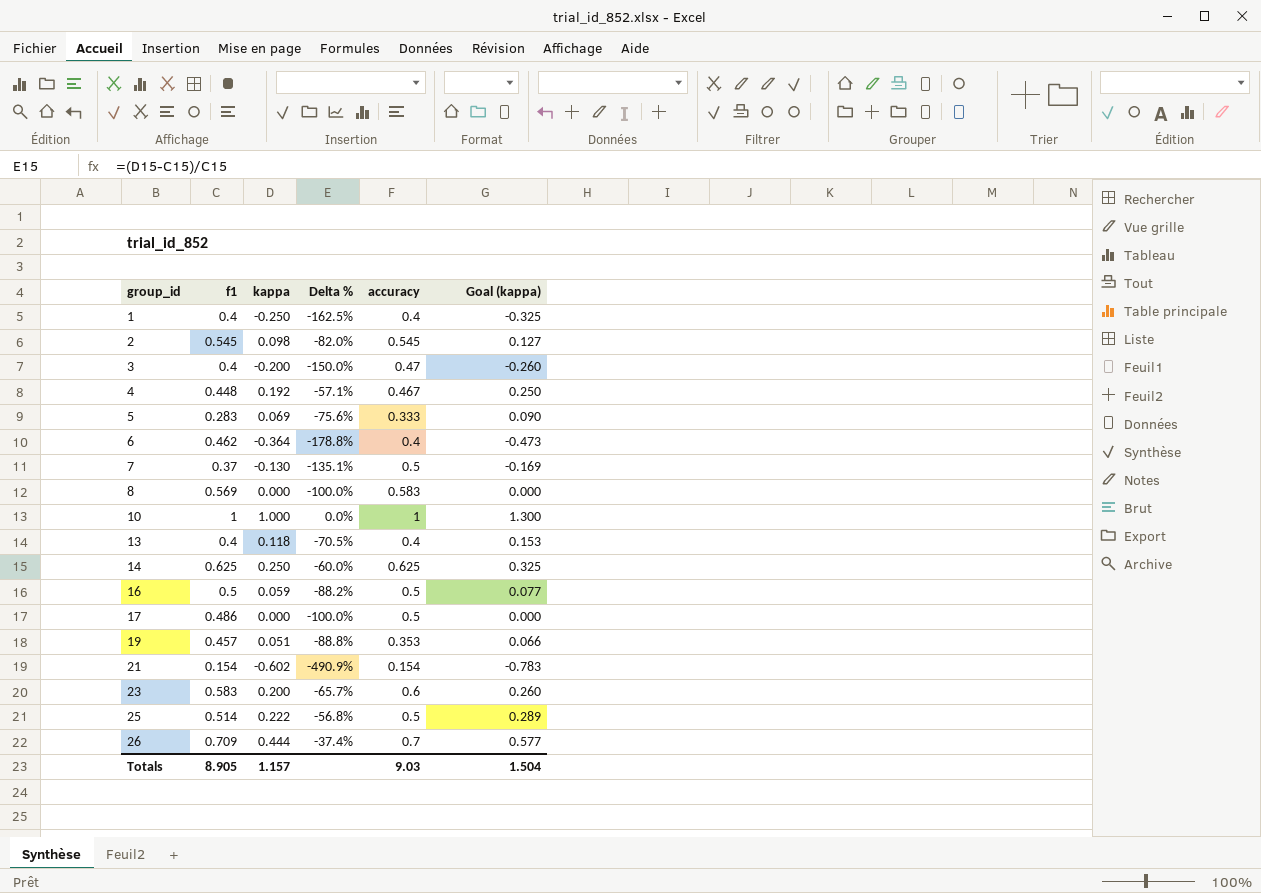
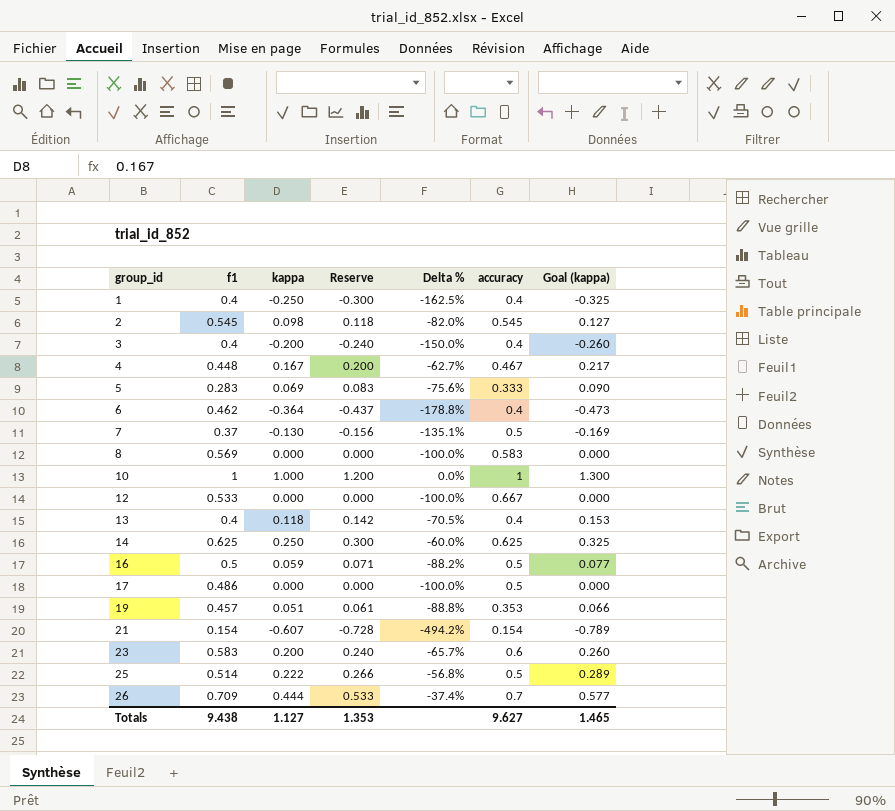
column Reserve | formula: none -> [kappa] * 1.2
3 | accuracy: 0.47 -> 0.4
4 | kappa: 0.192 -> 0.167
4 | Delta %: -57.1% -> -62.7%
4 | Goal (kappa): 0.250 -> 0.217
row 12: none -> 0.533 | 0.000 | 0.000 | -100.0% | 0.667 | 0.000
21 | kappa: -0.602 -> -0.607
21 | Delta %: -490.9% -> -494.2%
21 | Goal (kappa): -0.783 -> -0.789
Totals | f1: 8.905 -> 9.438
Totals | kappa: 1.157 -> 1.127
Totals | accuracy: 9.03 -> 9.627
Totals | Goal (kappa): 1.504 -> 1.465

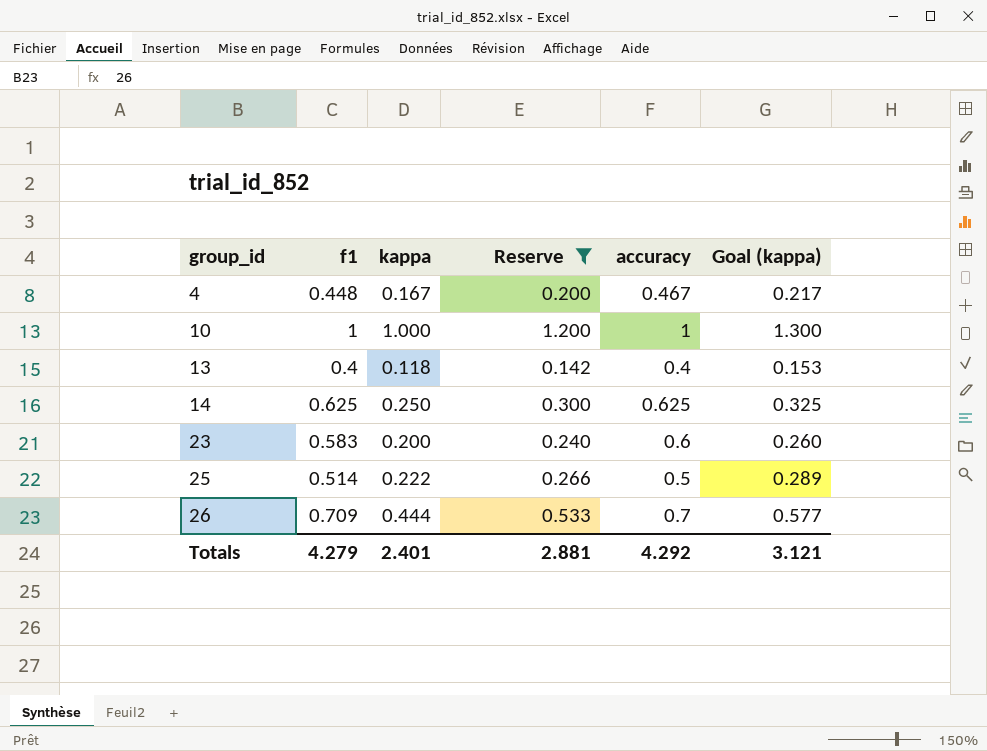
filter: none -> Reserve >= 0.142
column Delta % | formula: ([kappa] - [f1]) / [f1] -> none
Totals | f1: 9.438 -> 4.279
Totals | kappa: 1.127 -> 2.401
Totals | Reserve: 1.353 -> 2.881
Totals | accuracy: 9.627 -> 4.292
Totals | Goal (kappa): 1.465 -> 3.121

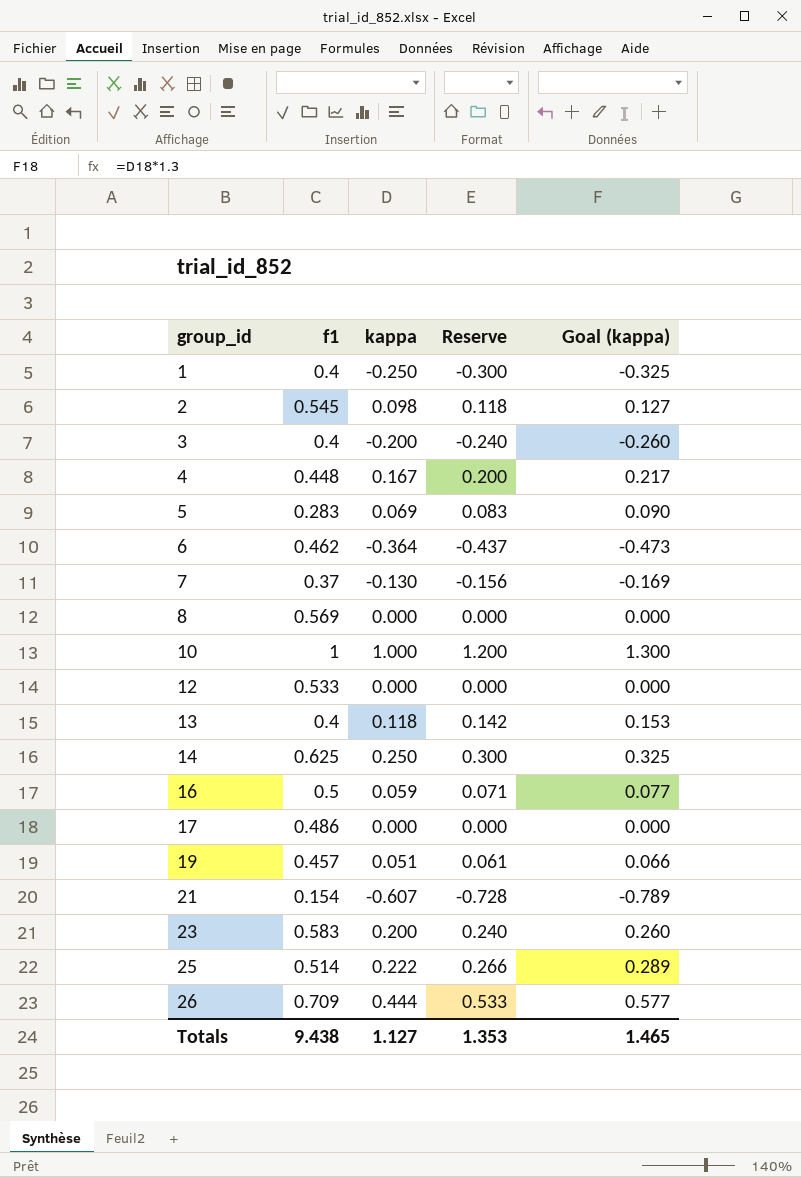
filter: Reserve >= 0.142 -> none
column accuracy | position: 5 -> none
Totals | f1: 4.279 -> 9.438
Totals | kappa: 2.401 -> 1.127
Totals | Reserve: 2.881 -> 1.353
Totals | Goal (kappa): 3.121 -> 1.465

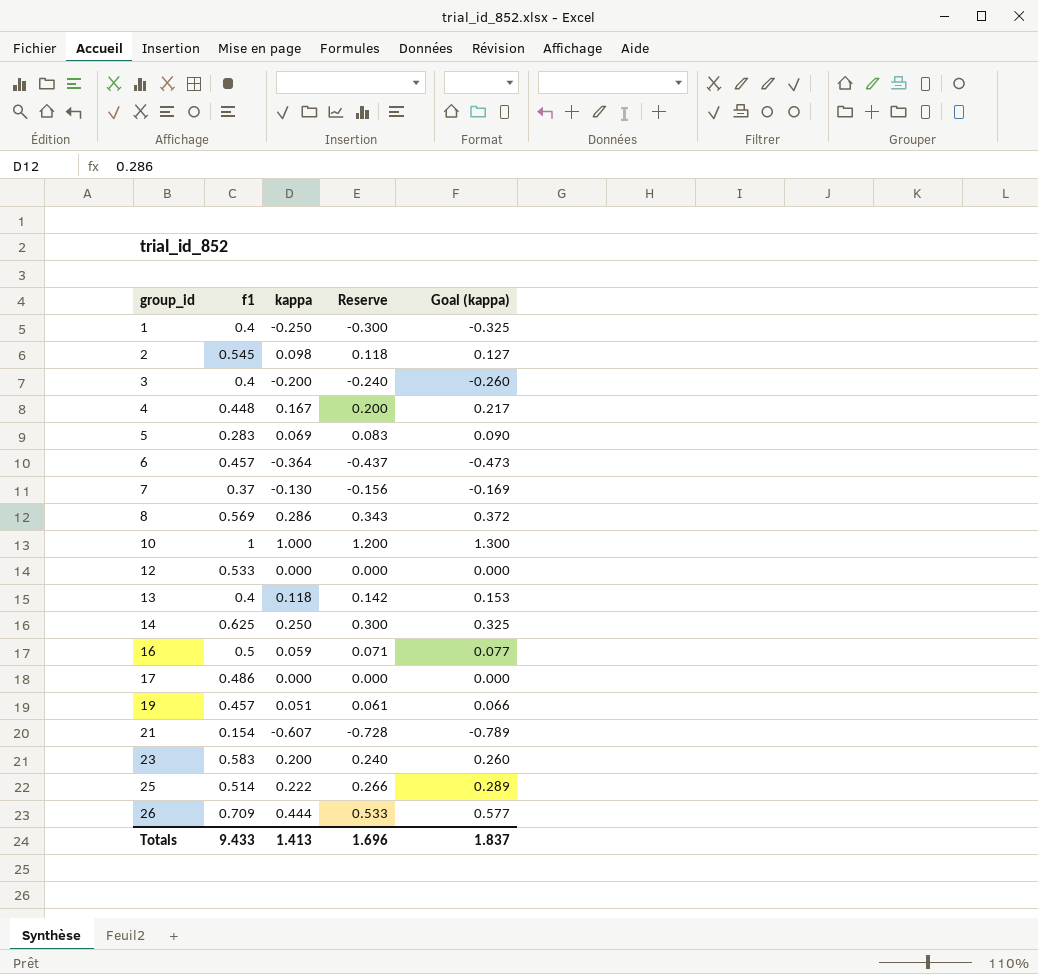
6 | f1: 0.462 -> 0.457
8 | kappa: 0.000 -> 0.286
8 | Reserve: 0.000 -> 0.343
8 | Goal (kappa): 0.000 -> 0.372
Totals | f1: 9.438 -> 9.433
Totals | kappa: 1.127 -> 1.413
Totals | Reserve: 1.353 -> 1.696
Totals | Goal (kappa): 1.465 -> 1.837

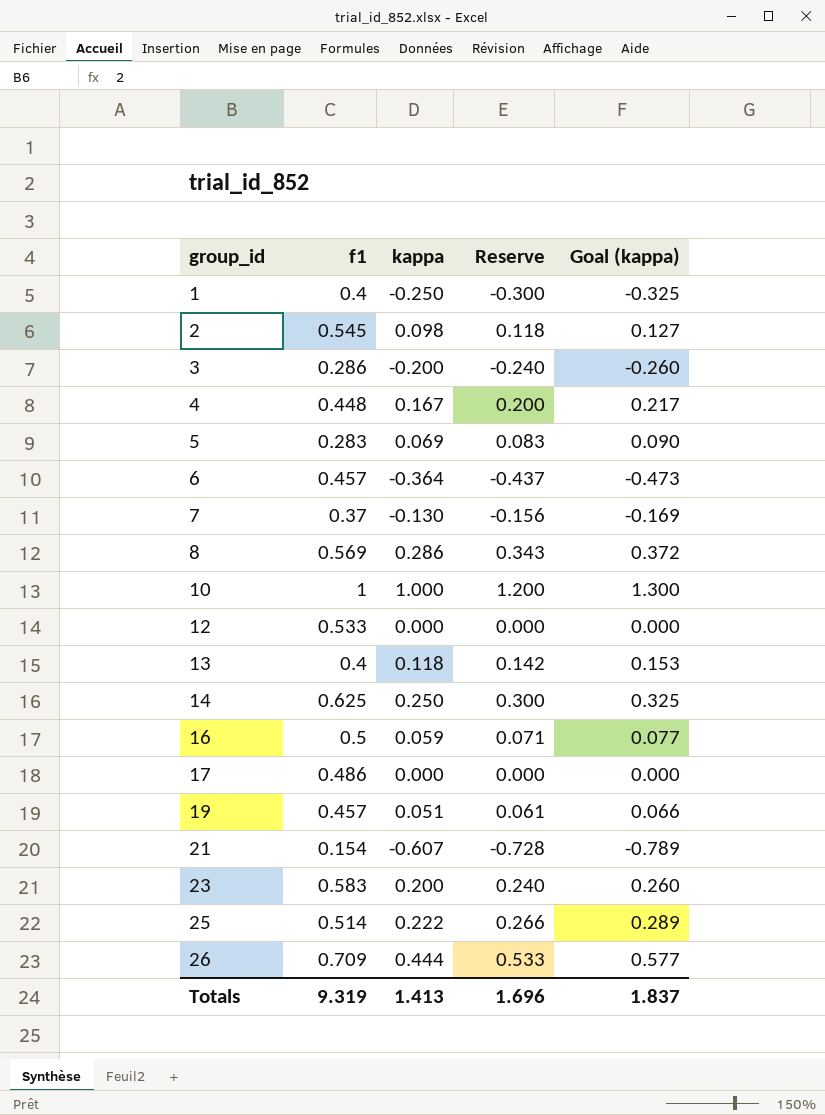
3 | f1: 0.4 -> 0.286
Totals | f1: 9.433 -> 9.319

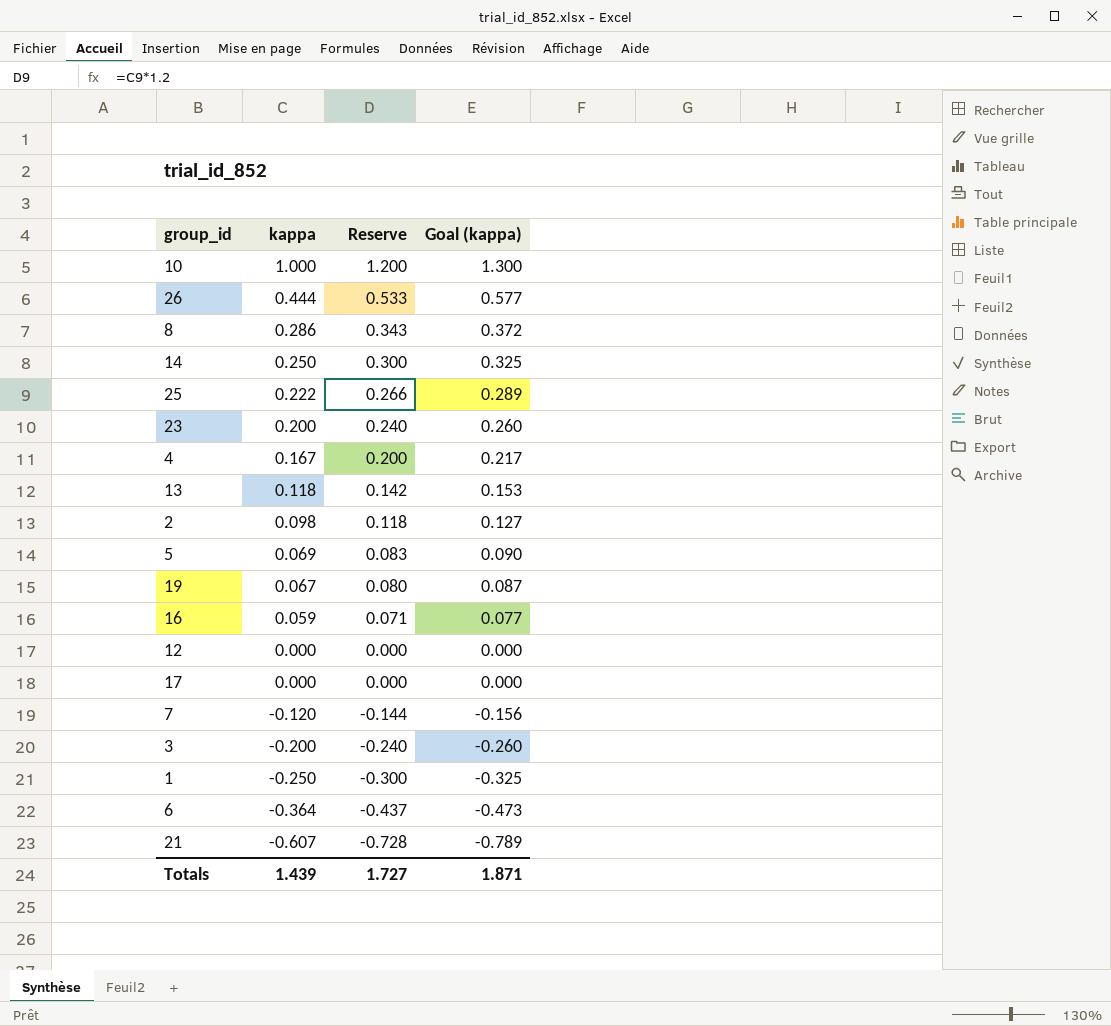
row order: group_id ascending -> kappa descending
column f1 | position: 2 -> none
19 | kappa: 0.051 -> 0.067
19 | Reserve: 0.061 -> 0.080
19 | Goal (kappa): 0.066 -> 0.087
7 | kappa: -0.130 -> -0.120
7 | Reserve: -0.156 -> -0.144
7 | Goal (kappa): -0.169 -> -0.156
Totals | kappa: 1.413 -> 1.439
Totals | Reserve: 1.696 -> 1.727
Totals | Goal (kappa): 1.837 -> 1.871

